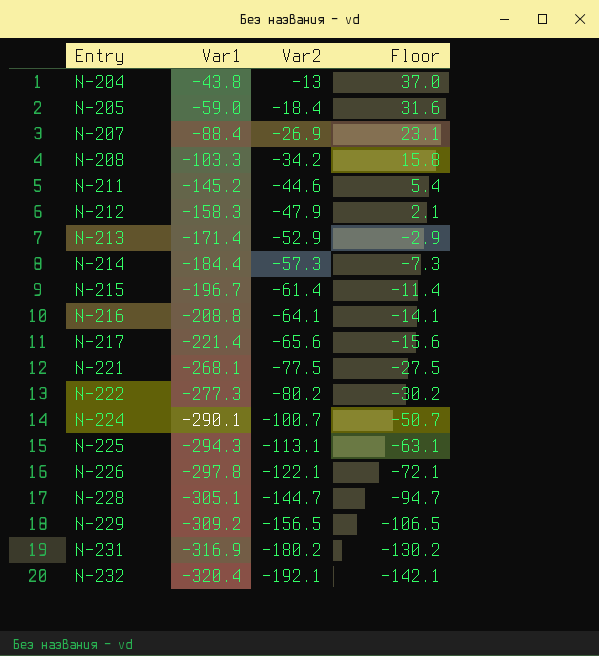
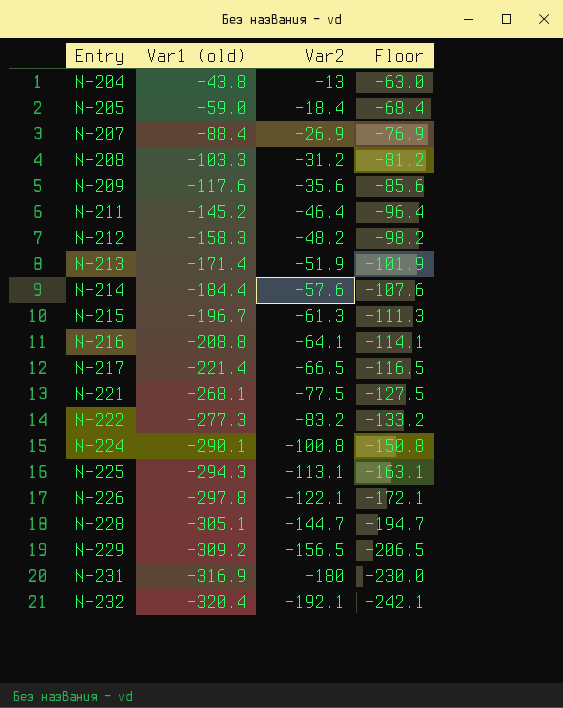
column name: Var1 -> Var1 (old)
column Floor | formula: [Var2] + 50 -> [Var2] - 50
N-208 | Var2: -34.2 -> -31.2
row N-209: none -> -117.6 | -35.6 | -85.6
N-211 | Var2: -44.6 -> -46.4
N-212 | Var2: -47.9 -> -48.2
N-213 | Var2: -52.9 -> -51.9
N-214 | Var2: -57.3 -> -57.6
N-215 | Var2: -61.4 -> -61.3
N-217 | Var2: -65.6 -> -66.5
N-222 | Var2: -80.2 -> -83.2
N-224 | Var2: -100.7 -> -100.8
N-231 | Var2: -180.2 -> -180

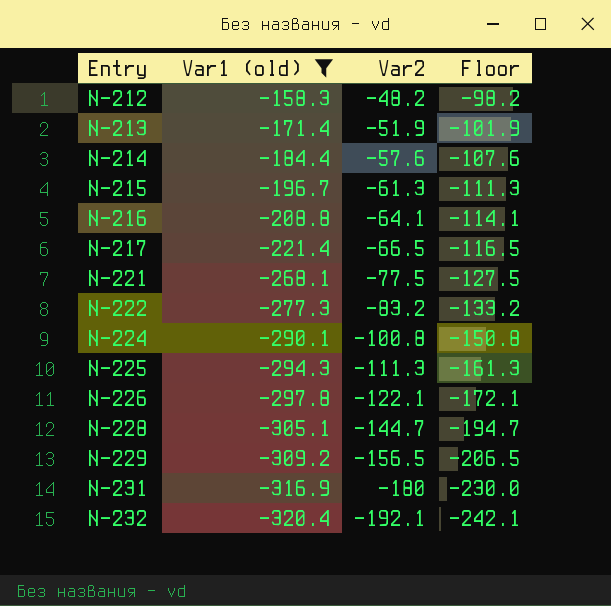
filter: none -> Var1 (old) <= -158.3
N-225 | Var2: -113.1 -> -111.3
N-225 | Floor: -163.1 -> -161.3

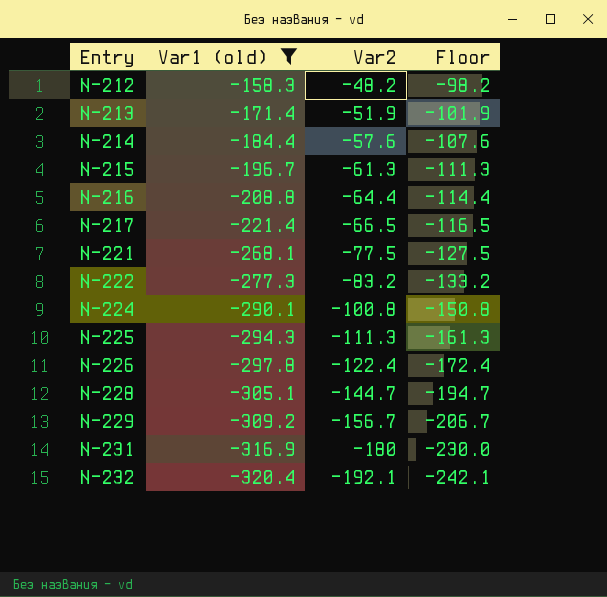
N-216 | Var2: -64.1 -> -64.4
N-216 | Floor: -114.1 -> -114.4
N-226 | Var2: -122.1 -> -122.4
N-226 | Floor: -172.1 -> -172.4
N-229 | Var2: -156.5 -> -156.7
N-229 | Floor: -206.5 -> -206.7

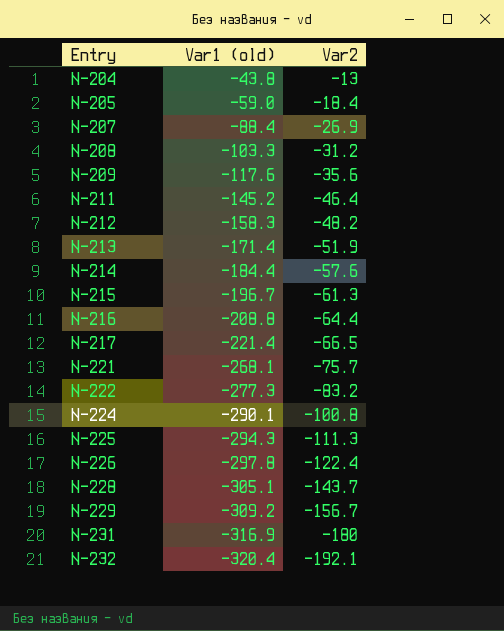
filter: Var1 (old) <= -158.3 -> none
column Floor | formula: [Var2] - 50 -> none
N-221 | Var2: -77.5 -> -75.7
N-228 | Var2: -144.7 -> -143.7

